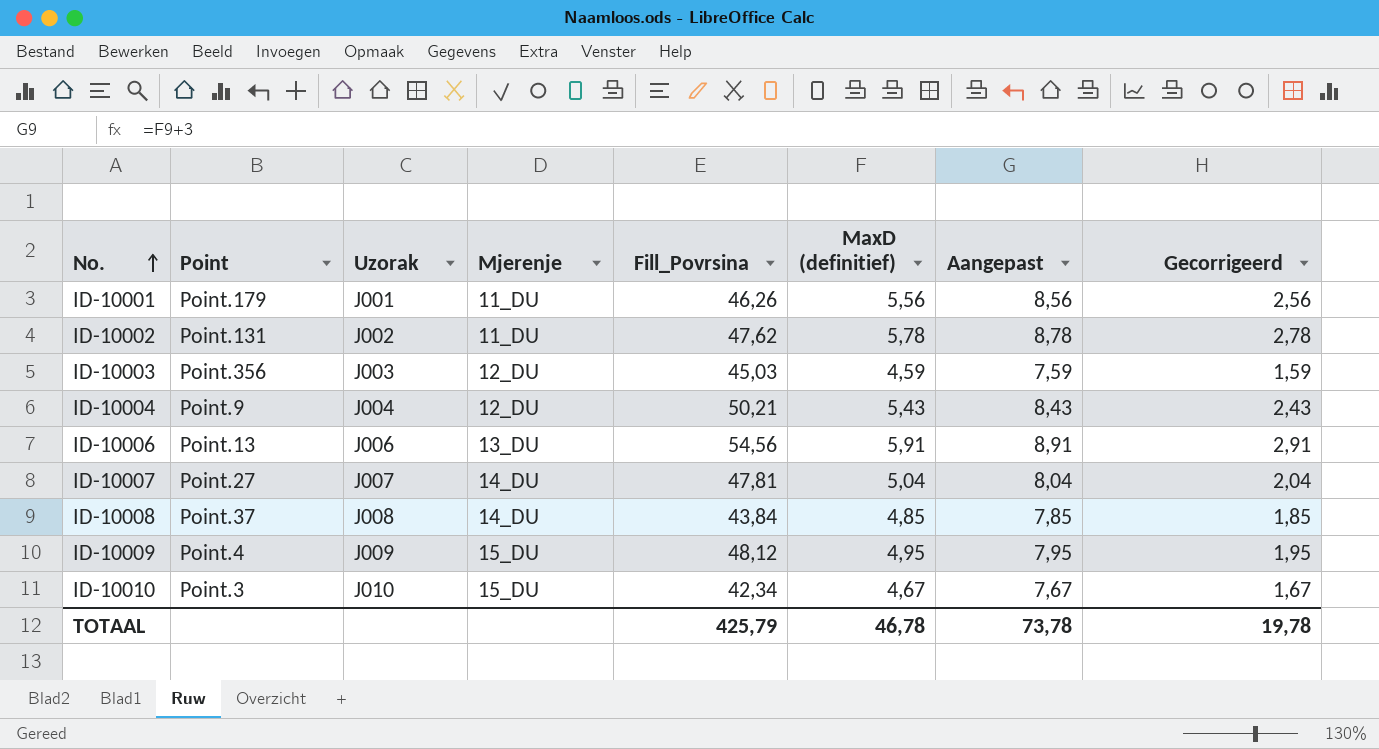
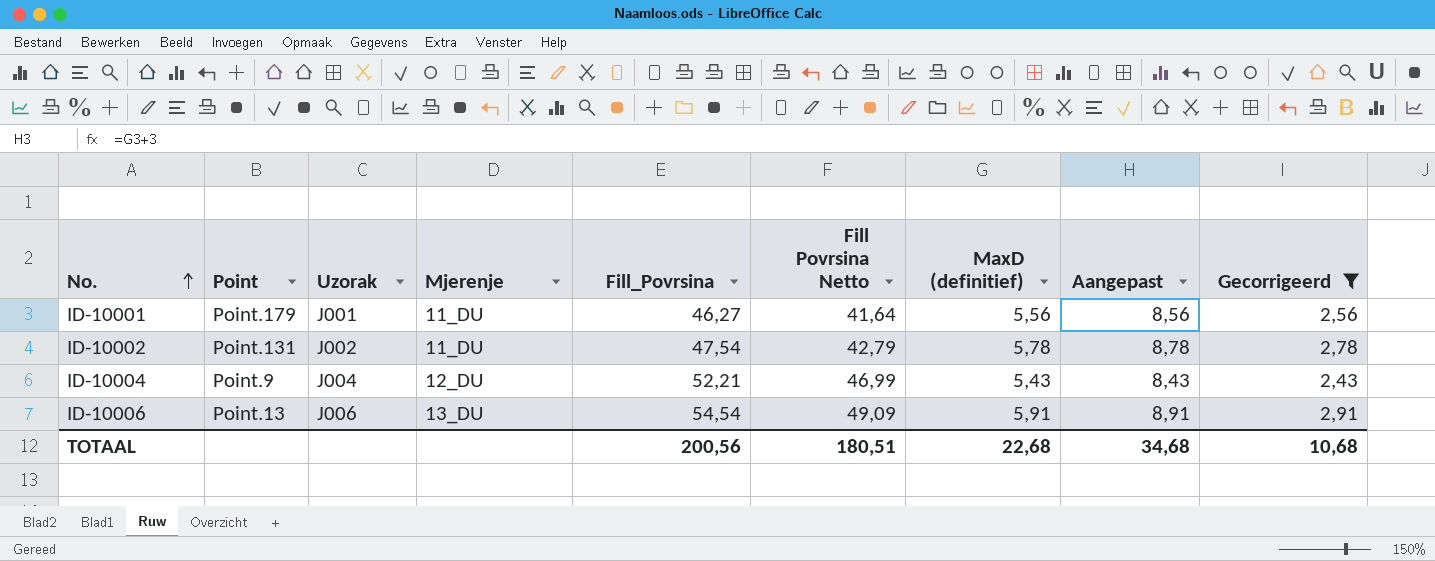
filter: none -> Gecorrigeerd >= 2,43
column Fill Povrsina Netto | formula: none -> [Fill_Povrsina] * 0,9
ID-10001 | Fill_Povrsina: 46,26 -> 46,27
ID-10002 | Fill_Povrsina: 47,62 -> 47,54
ID-10004 | Fill_Povrsina: 50,21 -> 52,21
ID-10006 | Fill_Povrsina: 54,56 -> 54,54
TOTAAL | Fill_Povrsina: 425,79 -> 200,56
TOTAAL | MaxD (definitief): 46,78 -> 22,68
TOTAAL | Aangepast: 73,78 -> 34,68
TOTAAL | Gecorrigeerd: 19,78 -> 10,68

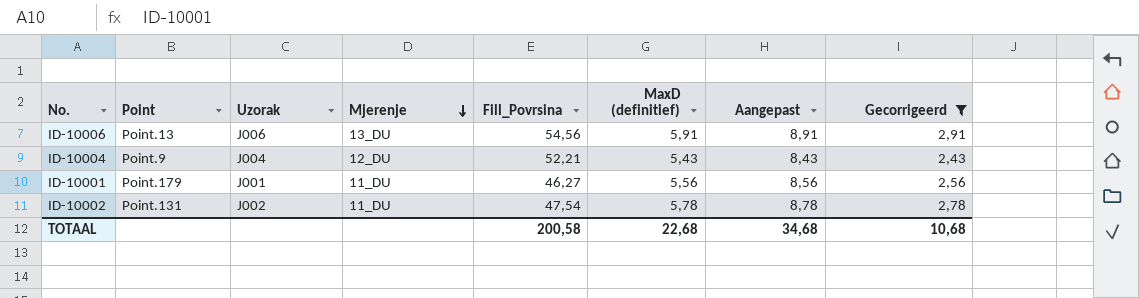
row order: No. ascending -> Mjerenje descending
column Fill Povrsina Netto | formula: [Fill_Povrsina] * 0,9 -> none
ID-10006 | Fill_Povrsina: 54,54 -> 54,56
TOTAAL | Fill_Povrsina: 200,56 -> 200,58

